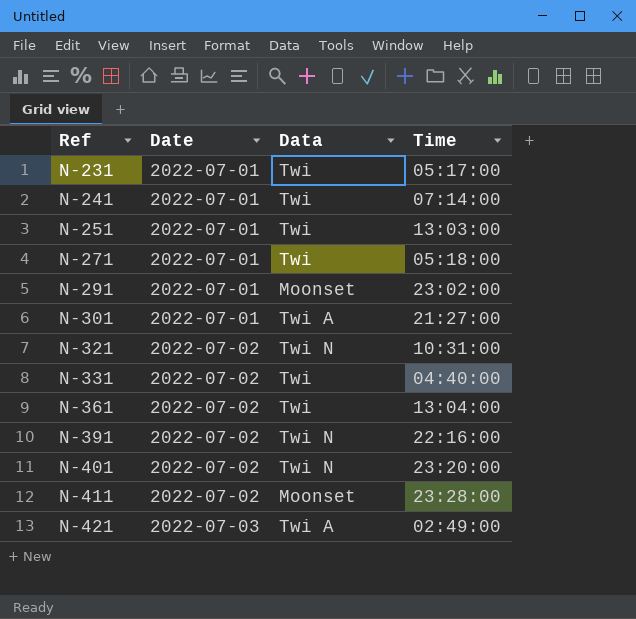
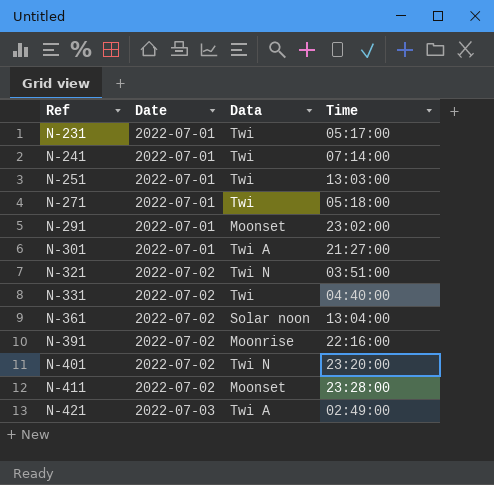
N-321 | Time: 10:31:00 -> 03:51:00
N-361 | Data: Twi -> Solar noon
N-391 | Data: Twi N -> Moonrise

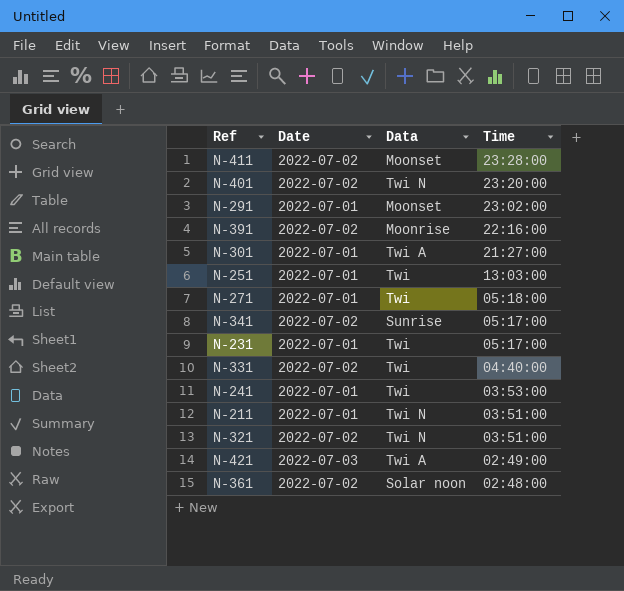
row order: Ref ascending -> Time descending
row N-341: none -> 2022-07-02 | Sunrise | 05:17:00
N-241 | Time: 07:14:00 -> 03:53:00
row N-211: none -> 2022-07-01 | Twi N | 03:51:00
N-361 | Time: 13:04:00 -> 02:48:00

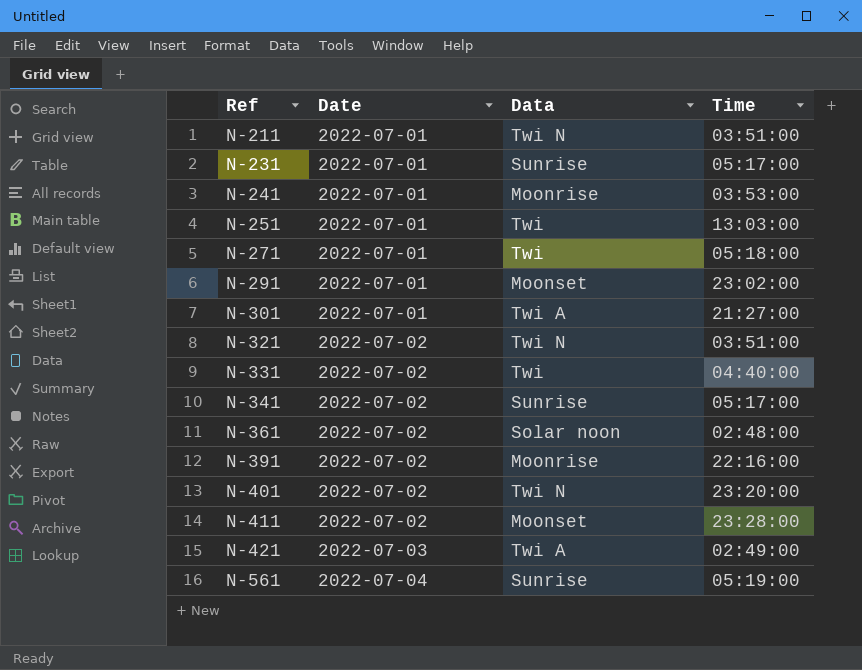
row order: Time descending -> Ref ascending
N-231 | Data: Twi -> Sunrise
N-241 | Data: Twi -> Moonrise
row N-561: none -> 2022-07-04 | Sunrise | 05:19:00

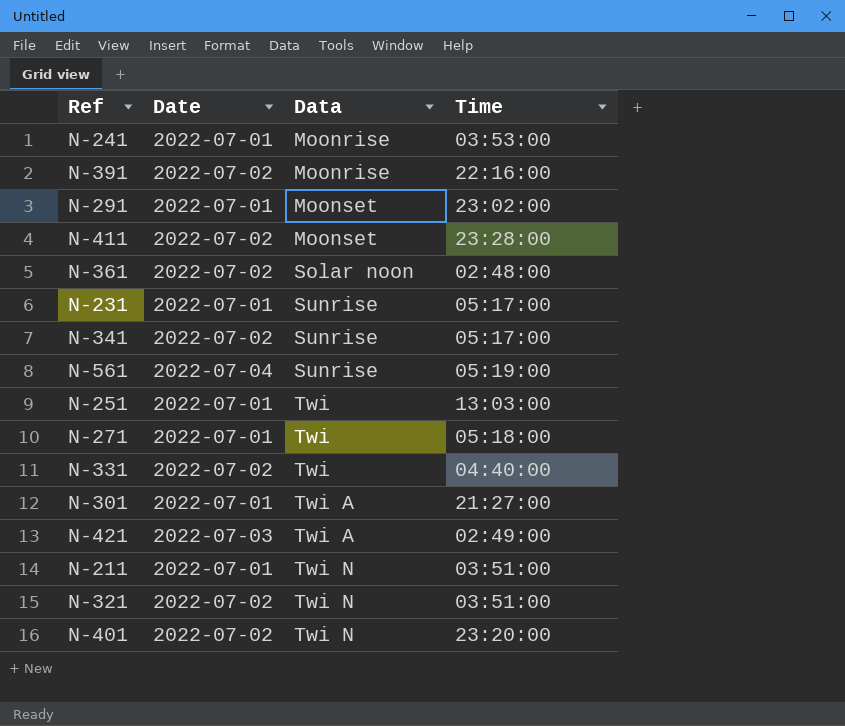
row order: Ref ascending -> Data ascending

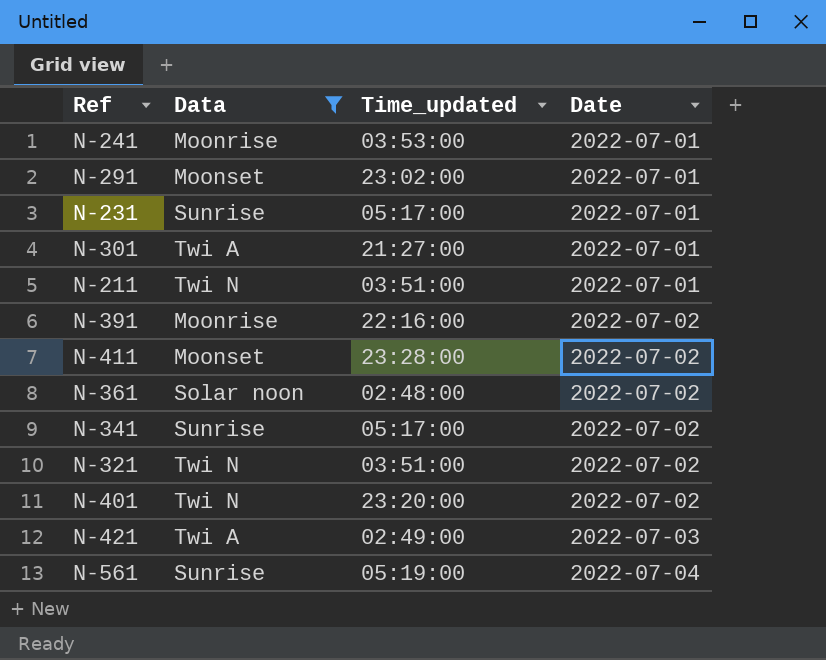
filter: none -> Data != Twi
row order: Data ascending -> Date ascending
column name: Time -> Time_updated
column Date | position: 2 -> 4

